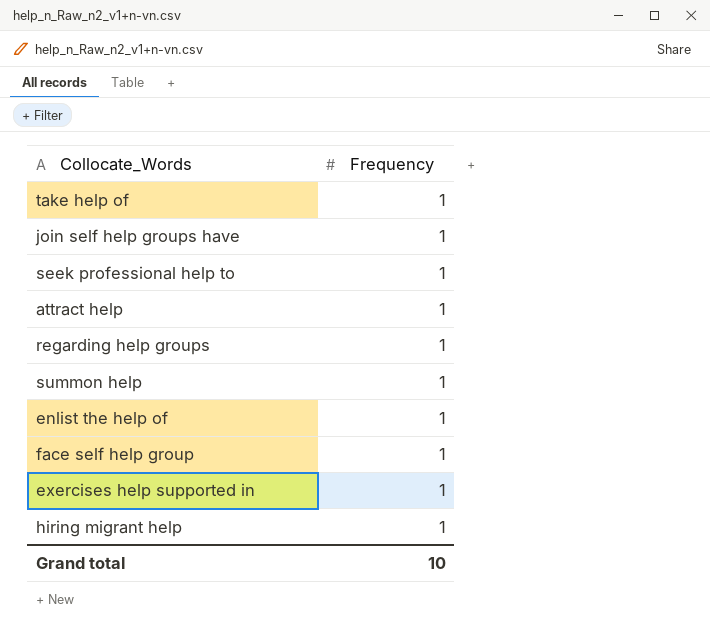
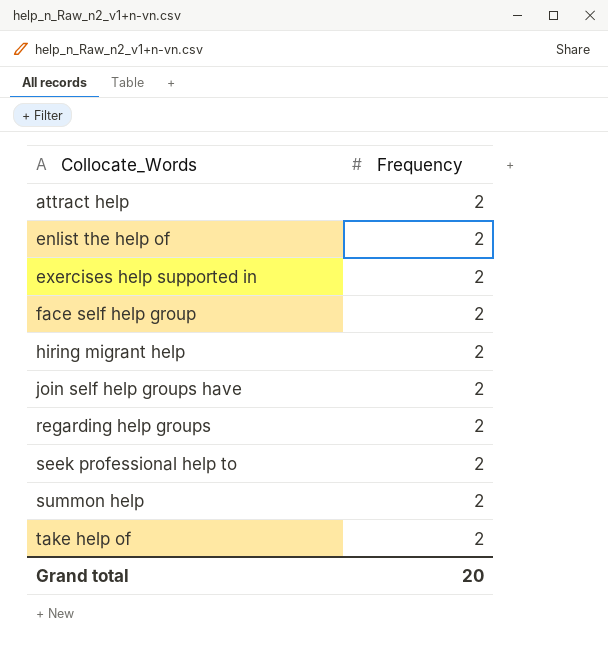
row order: none -> Collocate_Words ascending
attract help | Frequency: 1 -> 2
enlist the help of | Frequency: 1 -> 2
exercises help supported in | Frequency: 1 -> 2
face self help group | Frequency: 1 -> 2
hiring migrant help | Frequency: 1 -> 2
join self help groups have | Frequency: 1 -> 2
regarding help groups | Frequency: 1 -> 2
seek professional help to | Frequency: 1 -> 2
summon help | Frequency: 1 -> 2
take help of | Frequency: 1 -> 2
Grand total | Frequency: 10 -> 20

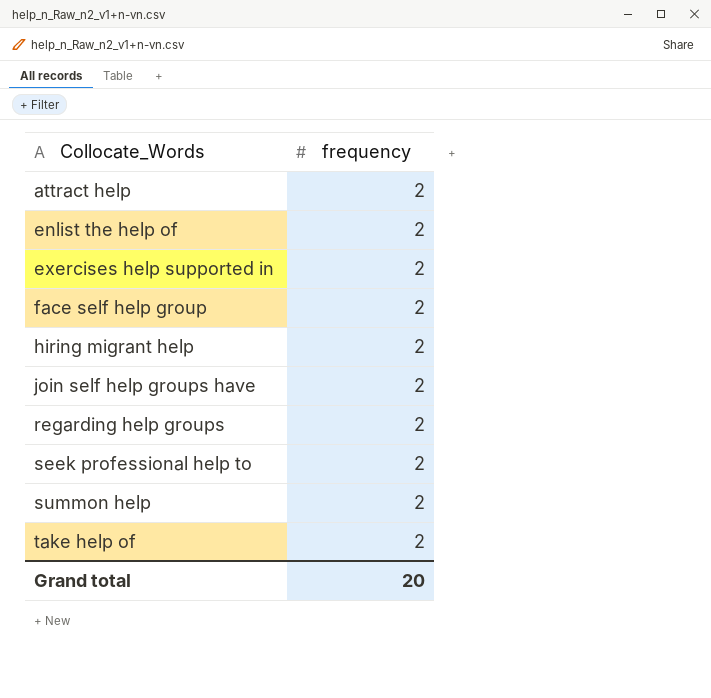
column name: Frequency -> frequency

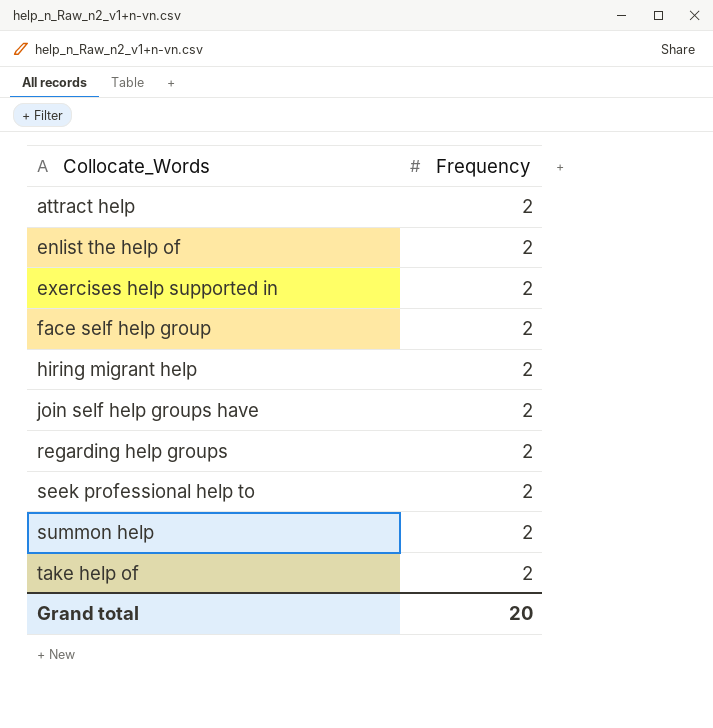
column name: frequency -> Frequency

